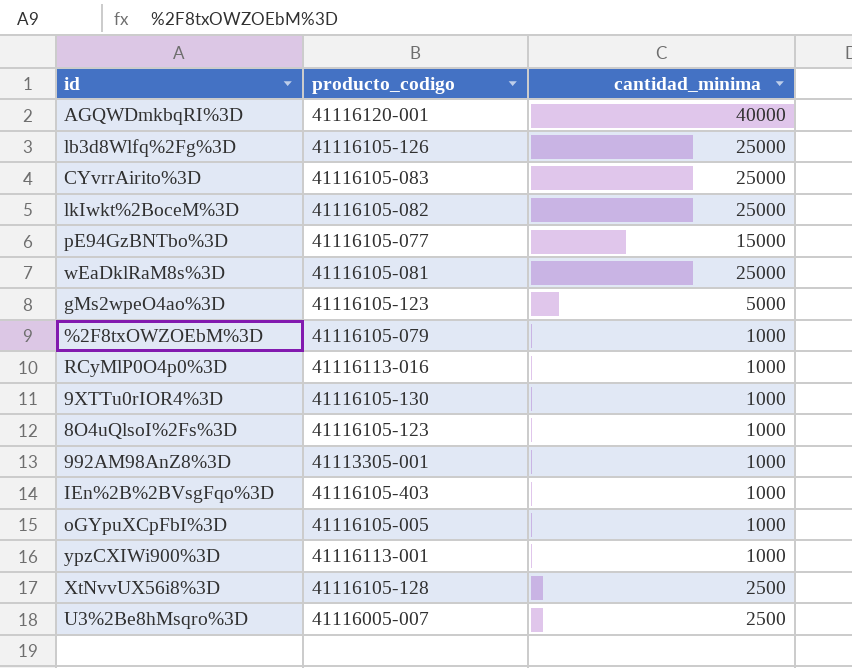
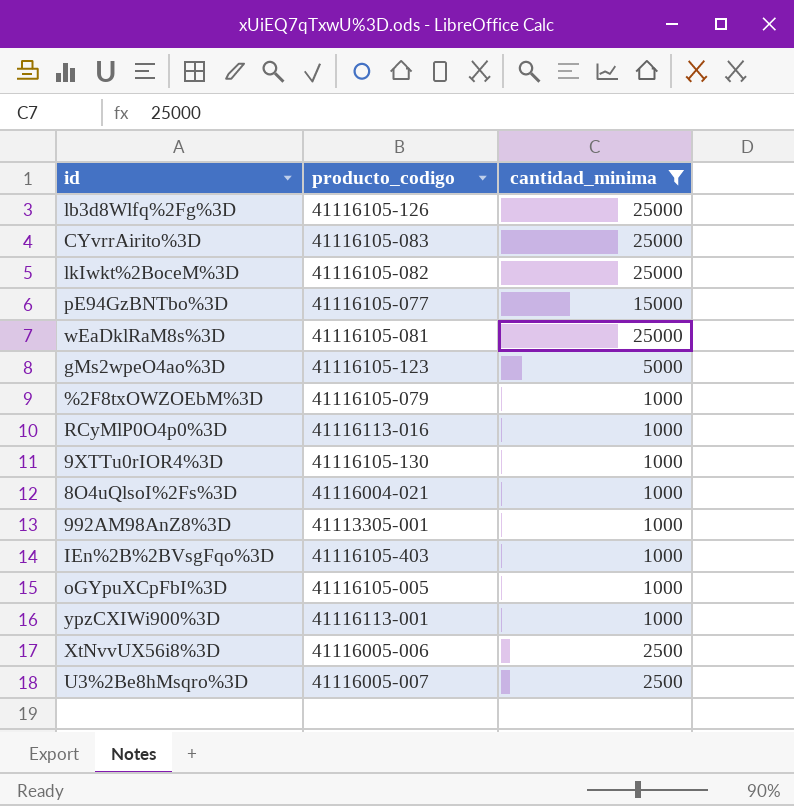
filter: none -> cantidad_minima != 40000
8O4uQlsoI%2Fs%3D | producto_codigo: 41116105-123 -> 41116004-021
XtNvvUX56i8%3D | producto_codigo: 41116105-128 -> 41116005-006

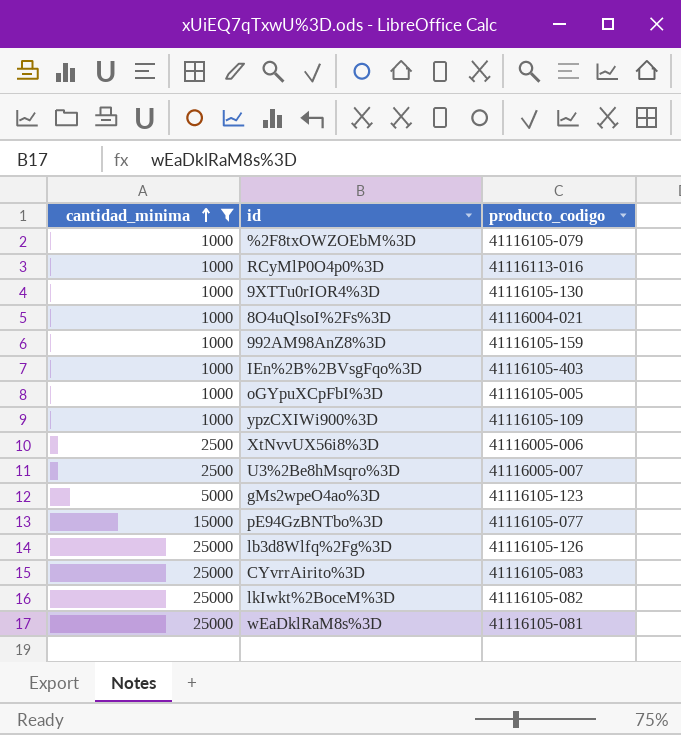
row order: none -> cantidad_minima ascending
column cantidad_minima | position: 3 -> 1
992AM98AnZ8%3D | producto_codigo: 41113305-001 -> 41116105-159
ypzCXIWi900%3D | producto_codigo: 41116113-001 -> 41116105-109

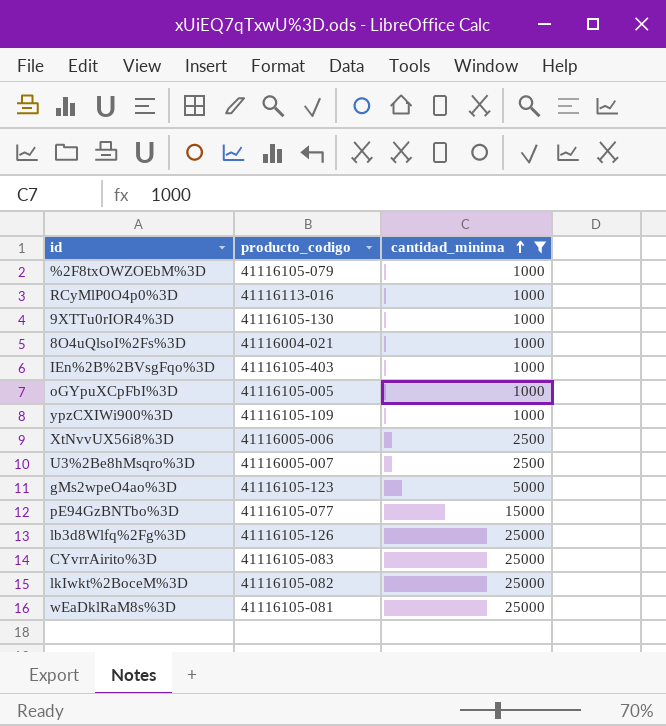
column cantidad_minima | position: 1 -> 3
row 992AM98AnZ8%3D: 1000 | 41116105-159 -> none

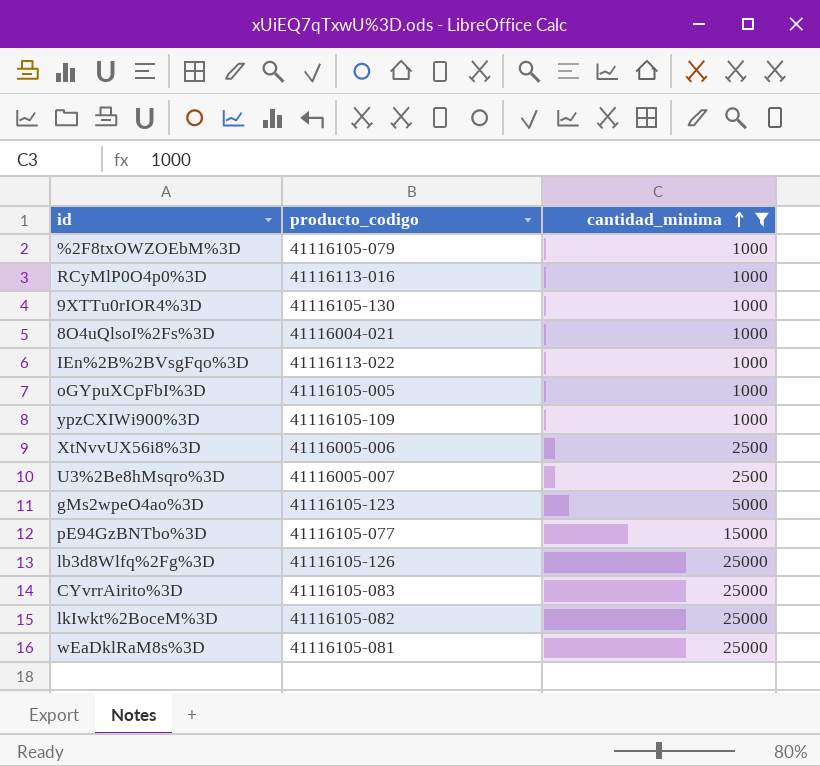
IEn%2B%2BVsgFqo%3D | producto_codigo: 41116105-403 -> 41116113-022

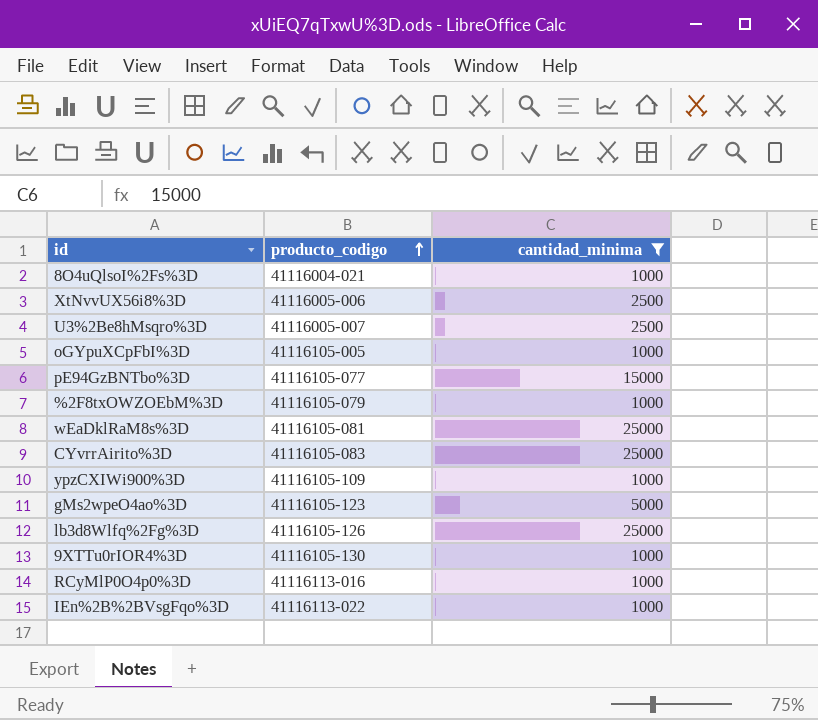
row order: cantidad_minima ascending -> producto_codigo ascending
row lkIwkt%2BoceM%3D: 41116105-082 | 25000 -> none

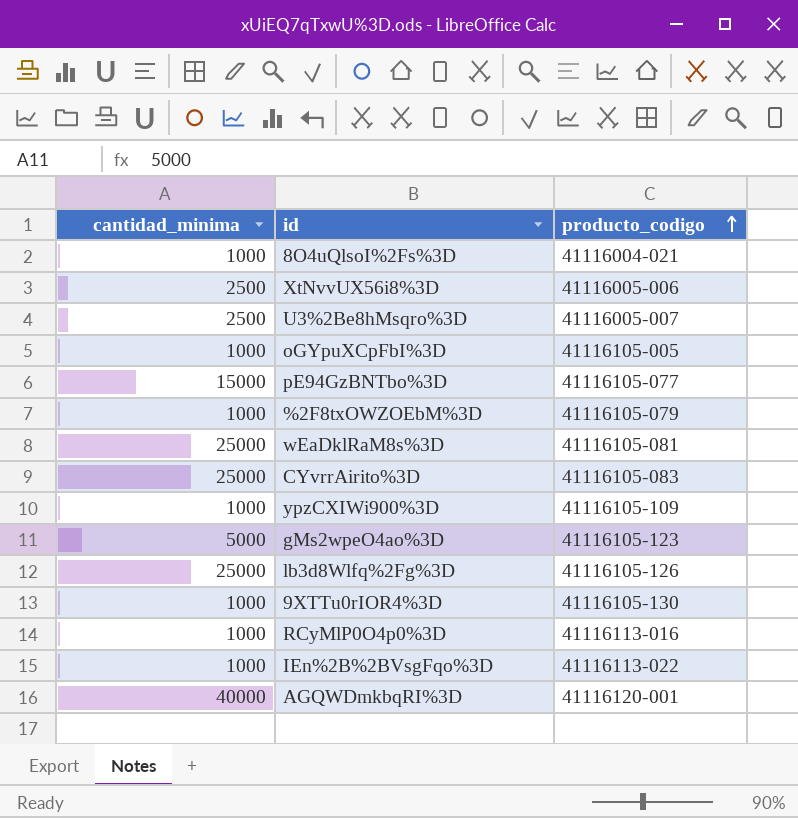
filter: cantidad_minima != 40000 -> none
column cantidad_minima | position: 3 -> 1

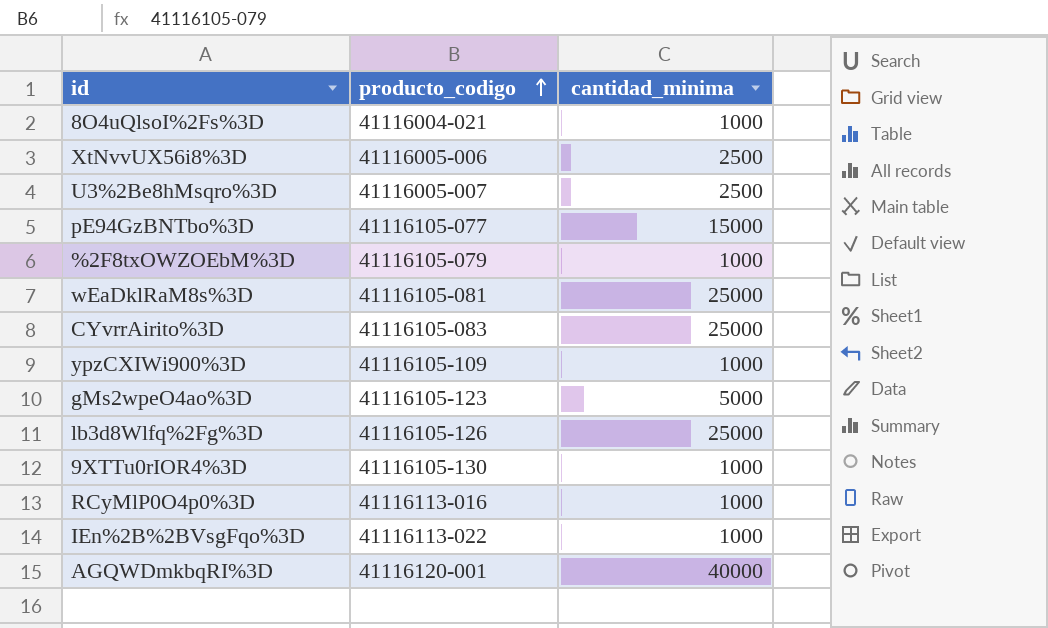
column cantidad_minima | position: 1 -> 3
row oGYpuXCpFbI%3D: 1000 | 41116105-005 -> none

